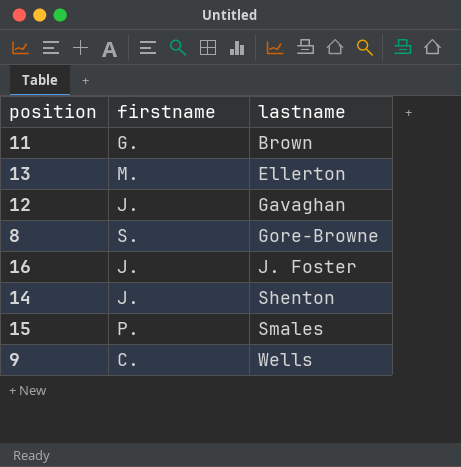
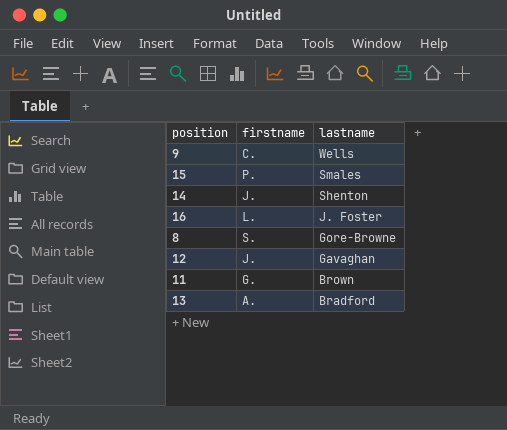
row order: lastname ascending -> lastname descending
16 | firstname: J. -> L.
13 | firstname: M. -> A.
13 | lastname: Ellerton -> Bradford

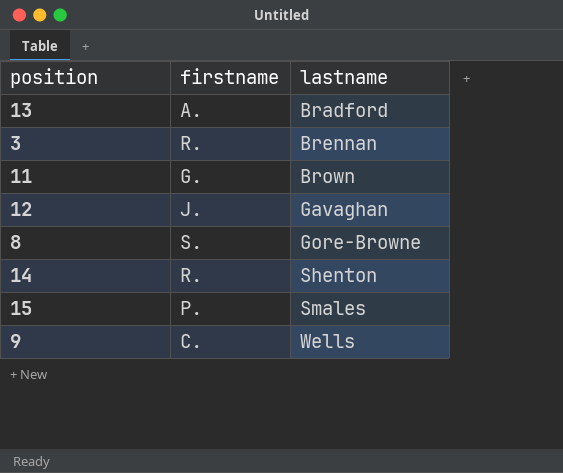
row order: lastname descending -> lastname ascending
row 16: L. | J. Foster -> none
row 3: none -> R. | Brennan
14 | firstname: J. -> R.

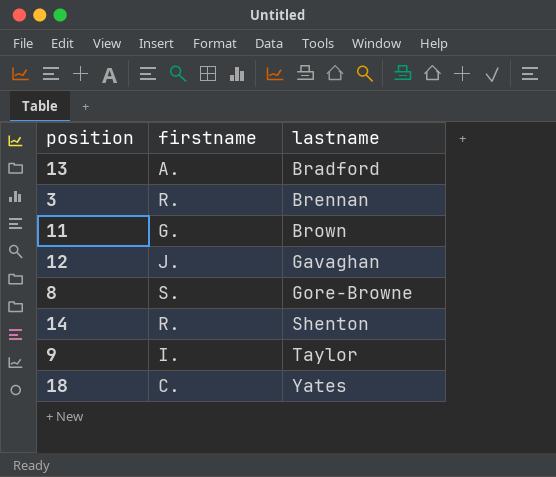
row 15: P. | Smales -> none
9 | firstname: C. -> I.
9 | lastname: Wells -> Taylor
row 18: none -> C. | Yates

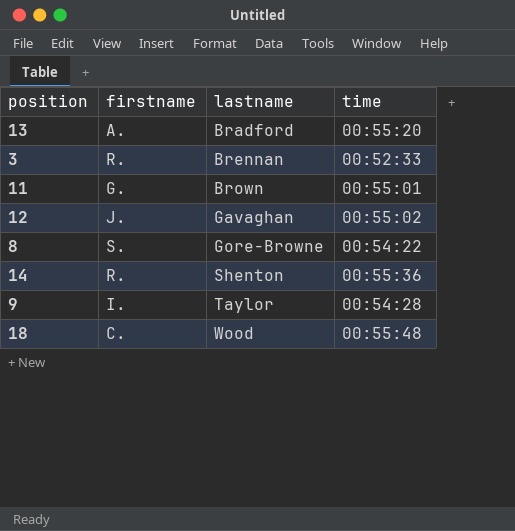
column time | position: none -> 4
18 | lastname: Yates -> Wood

